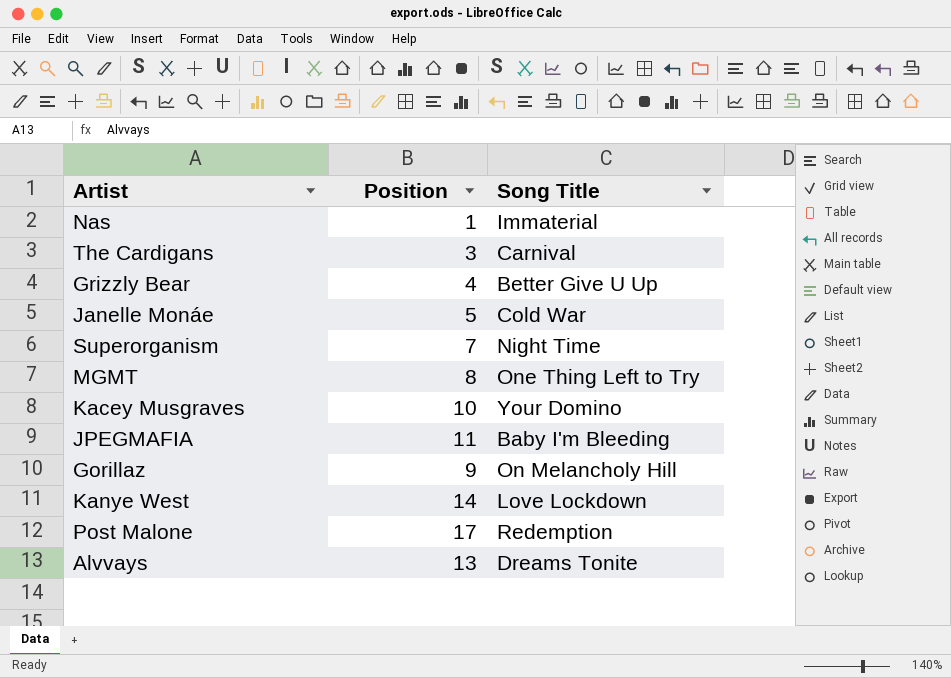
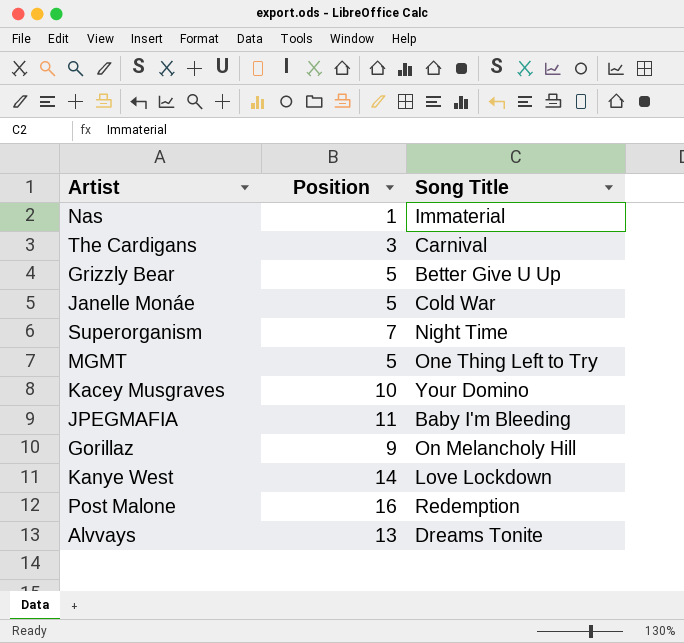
Grizzly Bear | Position: 4 -> 5
MGMT | Position: 8 -> 5
Post Malone | Position: 17 -> 16

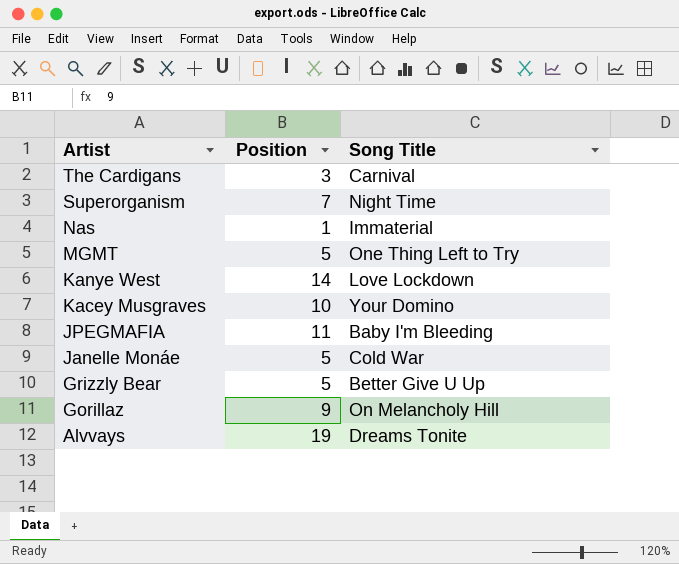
row order: none -> Artist descending
row Post Malone: 16 | Redemption -> none
Alvvays | Position: 13 -> 19

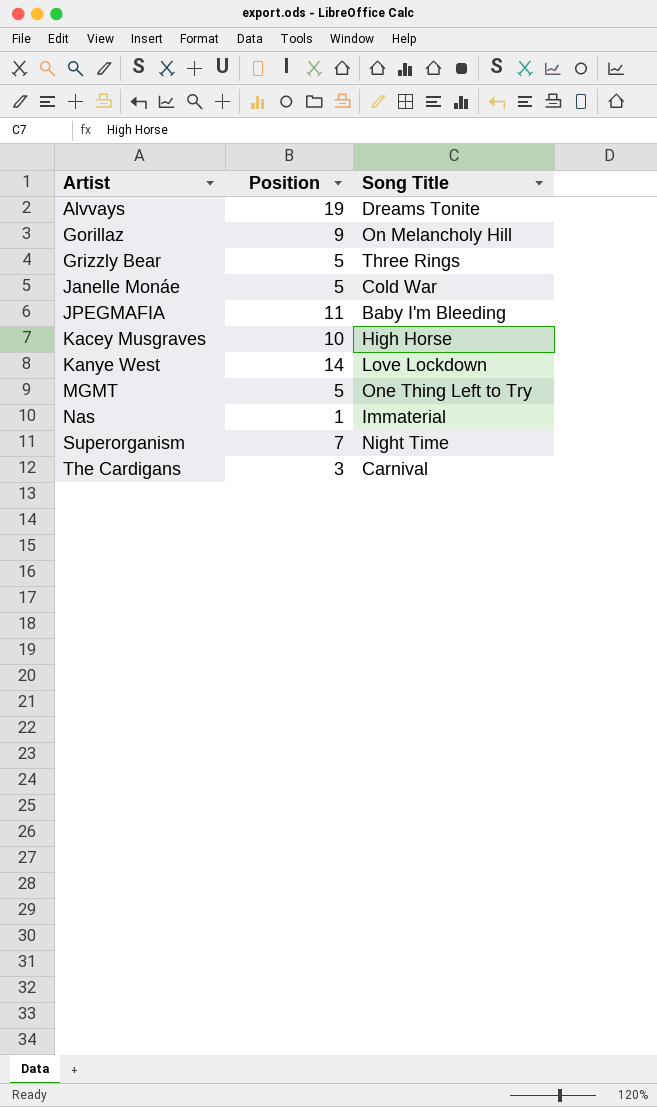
row order: Artist descending -> Artist ascending
Grizzly Bear | Song Title: Better Give U Up -> Three Rings
Kacey Musgraves | Song Title: Your Domino -> High Horse

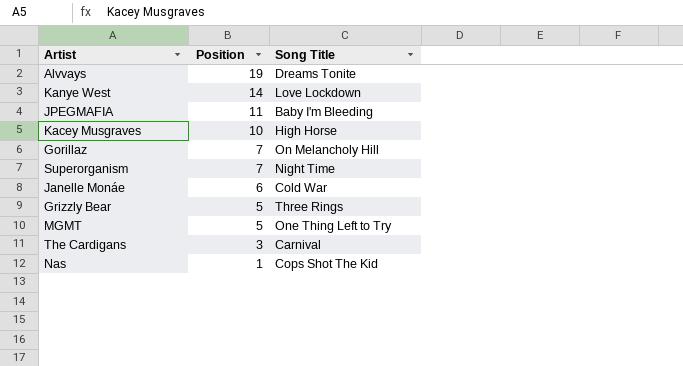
row order: Artist ascending -> Position descending
Gorillaz | Position: 9 -> 7
Janelle Monáe | Position: 5 -> 6
Nas | Song Title: Immaterial -> Cops Shot The Kid

